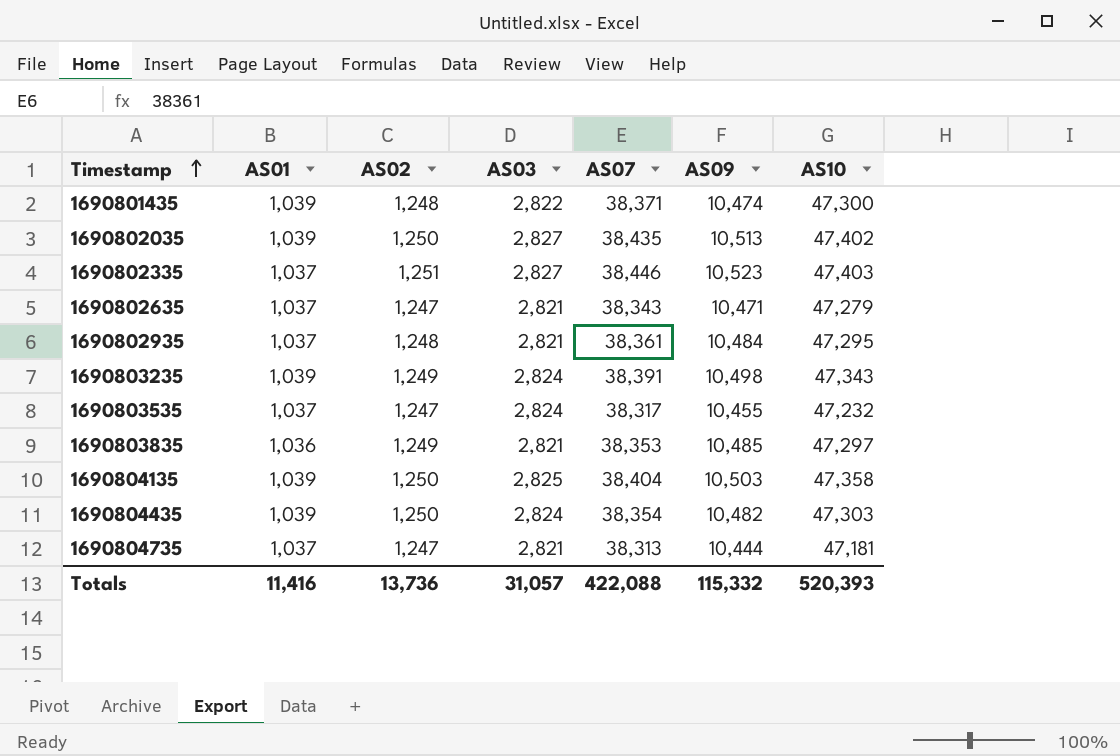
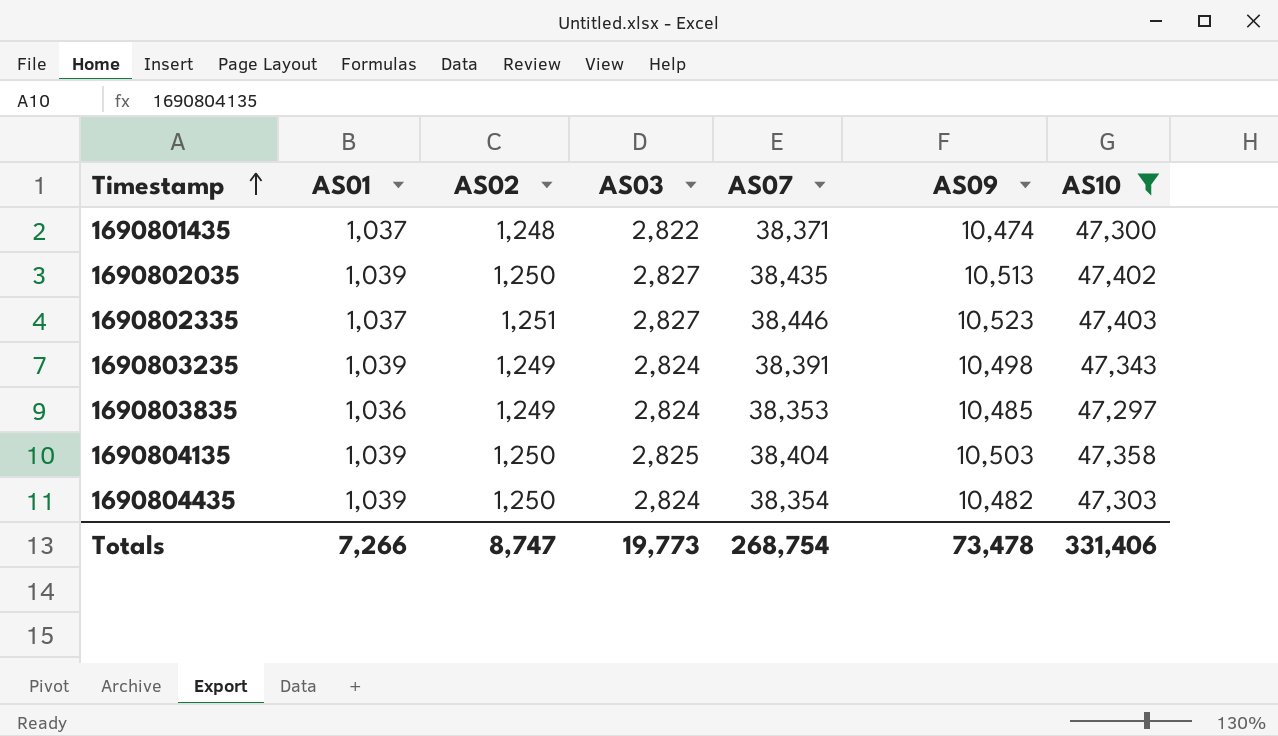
filter: none -> AS10 >= 47,297
1690801435 | AS01: 1,039 -> 1,037
1690803835 | AS03: 2,821 -> 2,824
Totals | AS01: 11,416 -> 7,266
Totals | AS02: 13,736 -> 8,747
Totals | AS03: 31,057 -> 19,773
Totals | AS07: 422,088 -> 268,754
Totals | AS09: 115,332 -> 73,478
Totals | AS10: 520,393 -> 331,406

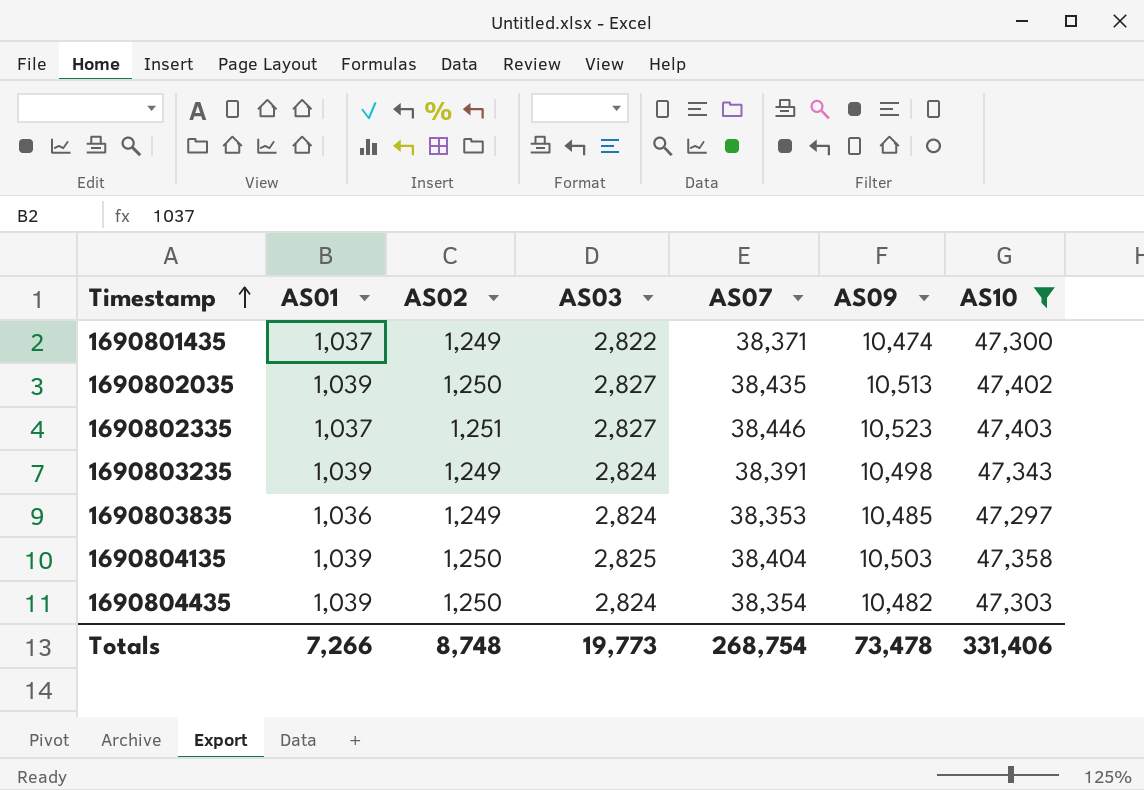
1690801435 | AS02: 1,248 -> 1,249
Totals | AS02: 8,747 -> 8,748

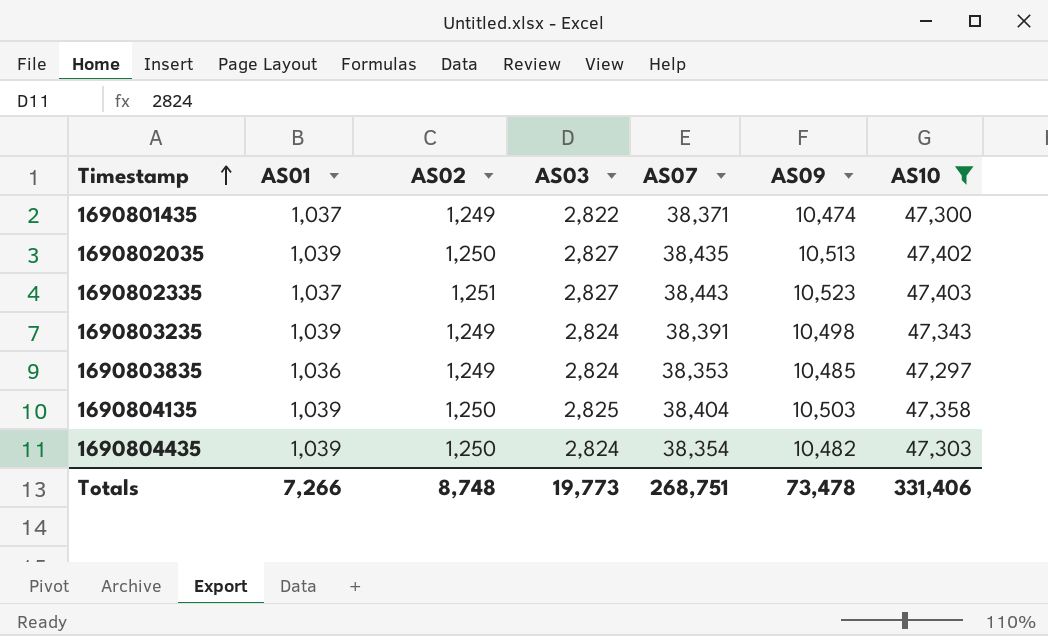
1690802335 | AS07: 38,446 -> 38,443
Totals | AS07: 268,754 -> 268,751

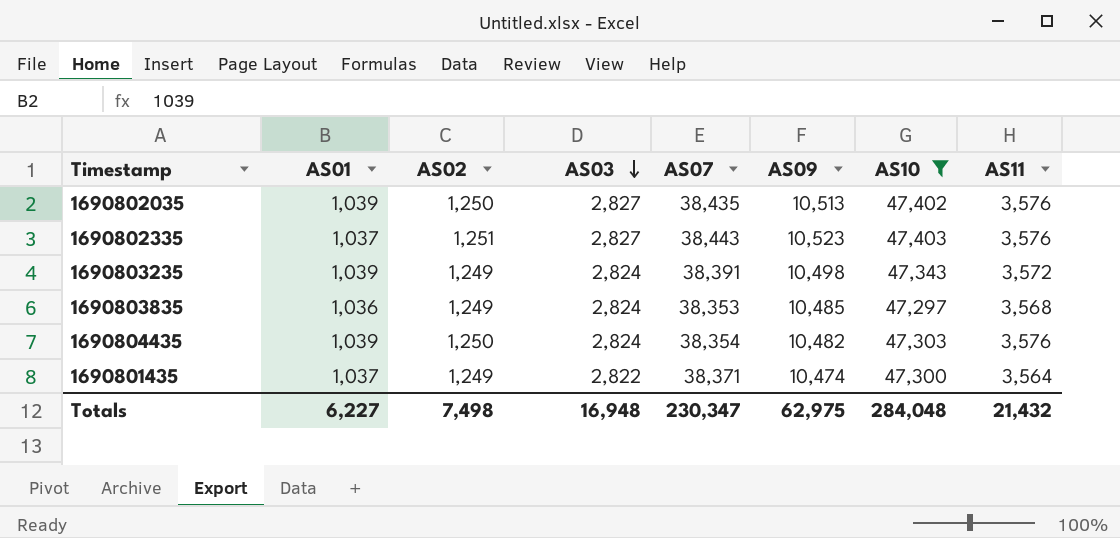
row order: Timestamp ascending -> AS03 descending
column AS11 | position: none -> 8
row 1690804135: 1,039 | 1,250 | 2,825 | 38,404 | 10,503 | 47,358 -> none
Totals | AS01: 7,266 -> 6,227
Totals | AS02: 8,748 -> 7,498
Totals | AS03: 19,773 -> 16,948
Totals | AS07: 268,751 -> 230,347
Totals | AS09: 73,478 -> 62,975
Totals | AS10: 331,406 -> 284,048

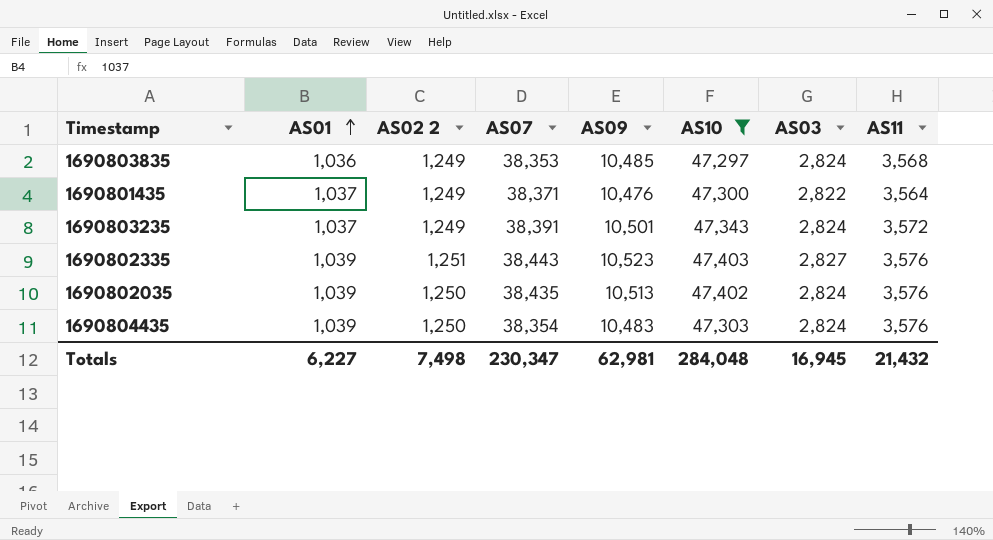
row order: AS03 descending -> AS01 ascending
column name: AS02 -> AS02 2
column AS03 | position: 4 -> 7
1690801435 | AS09: 10,474 -> 10,476
1690803235 | AS01: 1,039 -> 1,037
1690803235 | AS09: 10,498 -> 10,501
1690802335 | AS01: 1,037 -> 1,039
1690802035 | AS03: 2,827 -> 2,824
1690804435 | AS09: 10,482 -> 10,483
Totals | AS09: 62,975 -> 62,981
Totals | AS03: 16,948 -> 16,945

